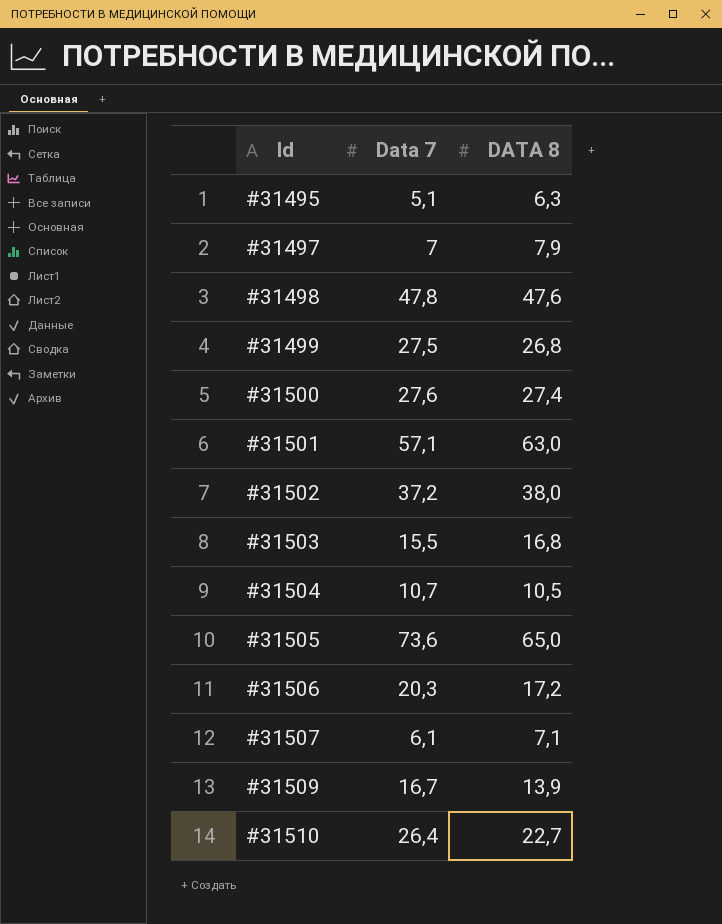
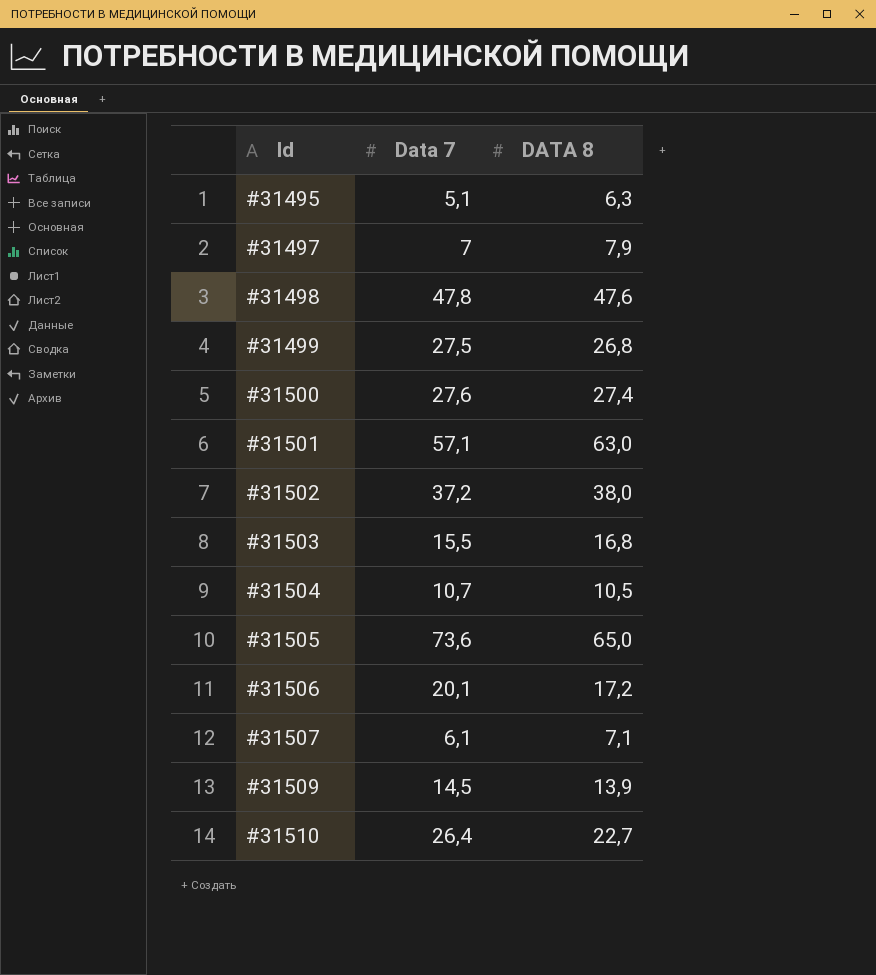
#31506 | Data 7: 20,3 -> 20,1
#31509 | Data 7: 16,7 -> 14,5

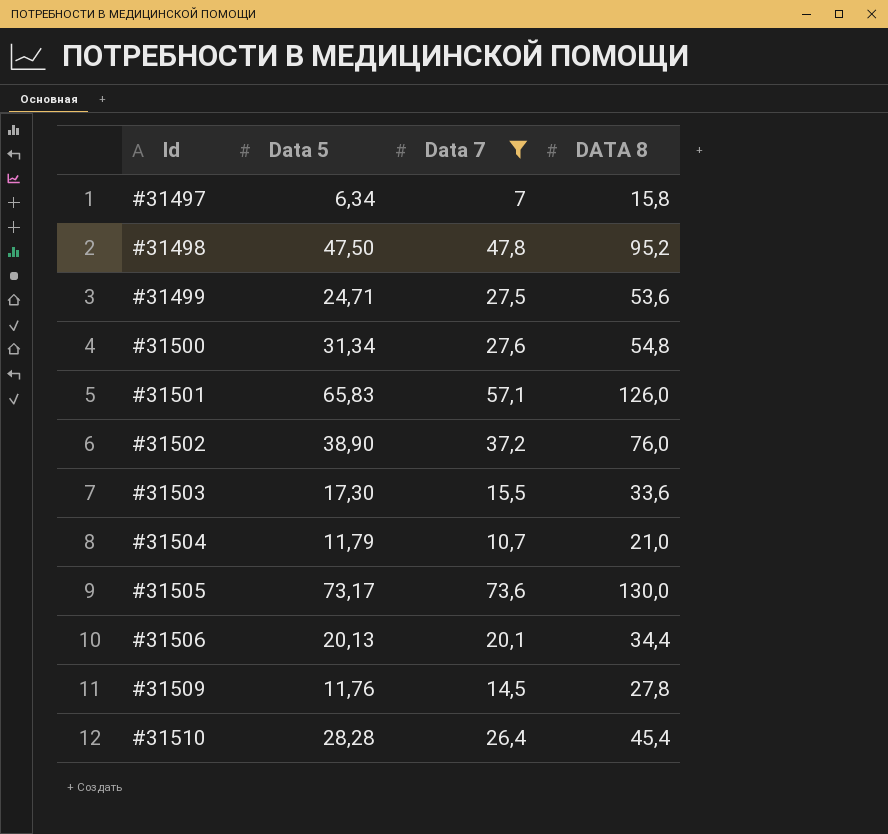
filter: none -> Data 7 >= 7
column Data 5 | position: none -> 2
#31497 | DATA 8: 7,9 -> 15,8
#31498 | DATA 8: 47,6 -> 95,2
#31499 | DATA 8: 26,8 -> 53,6
#31500 | DATA 8: 27,4 -> 54,8
#31501 | DATA 8: 63,0 -> 126,0
#31502 | DATA 8: 38,0 -> 76,0
#31503 | DATA 8: 16,8 -> 33,6
#31504 | DATA 8: 10,5 -> 21,0
#31505 | DATA 8: 65,0 -> 130,0
#31506 | DATA 8: 17,2 -> 34,4
#31509 | DATA 8: 13,9 -> 27,8
#31510 | DATA 8: 22,7 -> 45,4

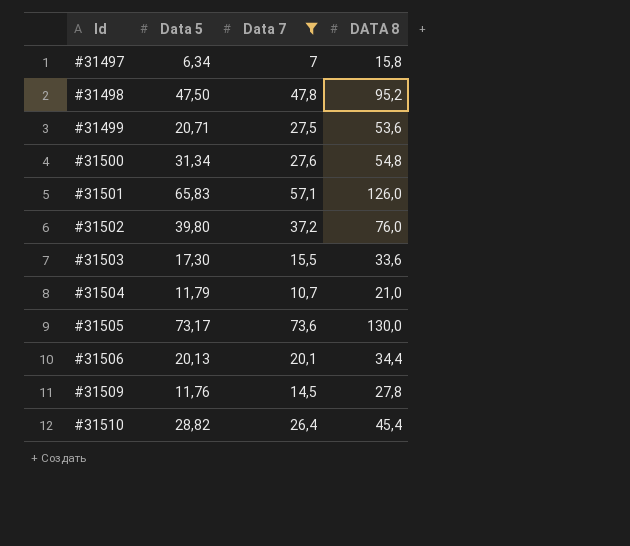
#31499 | Data 5: 24,71 -> 20,71
#31502 | Data 5: 38,90 -> 39,80
#31510 | Data 5: 28,28 -> 28,82

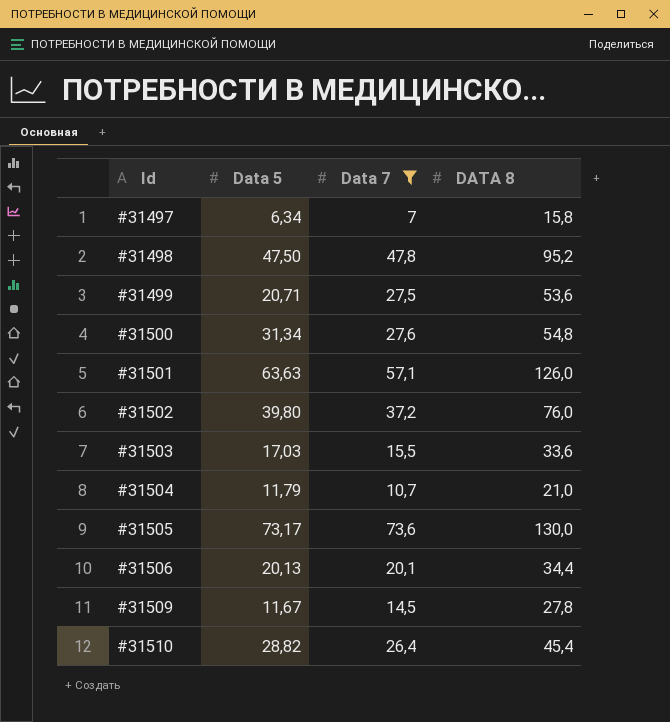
#31501 | Data 5: 65,83 -> 63,63
#31503 | Data 5: 17,30 -> 17,03
#31509 | Data 5: 11,76 -> 11,67

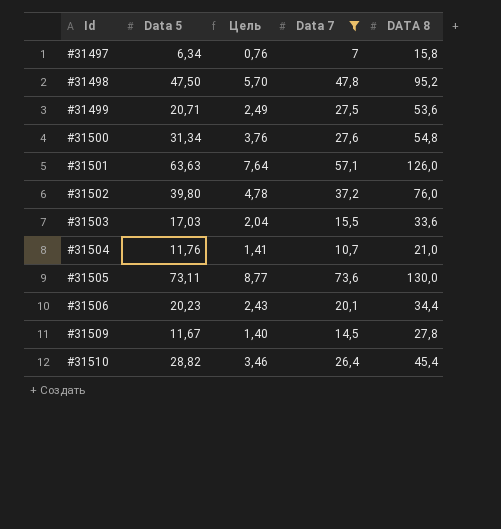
column Цель | formula: none -> [Data 5] * 0,12
#31504 | Data 5: 11,79 -> 11,76
#31505 | Data 5: 73,17 -> 73,11
#31506 | Data 5: 20,13 -> 20,23

